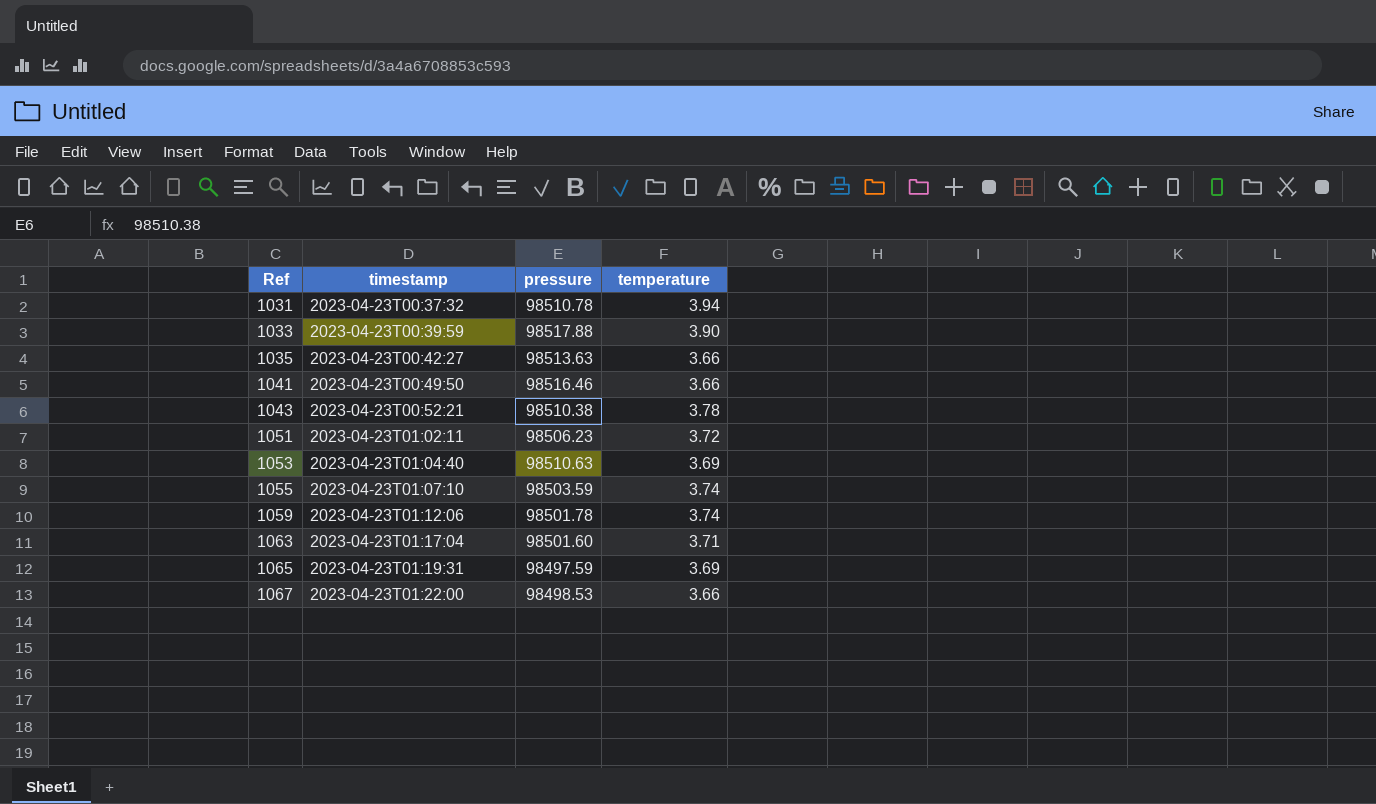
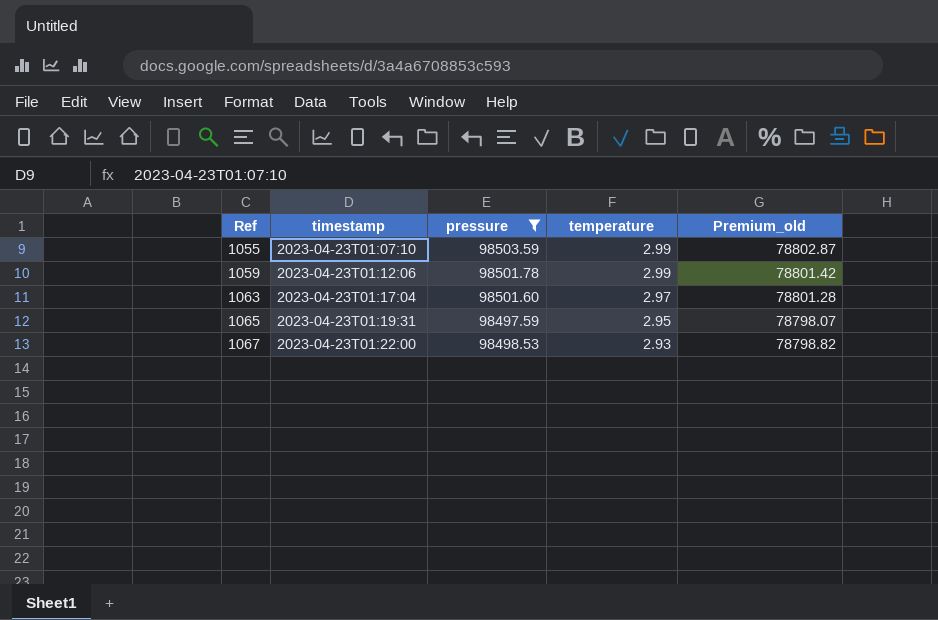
filter: none -> pressure <= 98503.59
column Premium_old | formula: none -> [pressure] * 0.8
1055 | temperature: 3.74 -> 2.99
1059 | temperature: 3.74 -> 2.99
1063 | temperature: 3.71 -> 2.97
1065 | temperature: 3.69 -> 2.95
1067 | temperature: 3.66 -> 2.93

